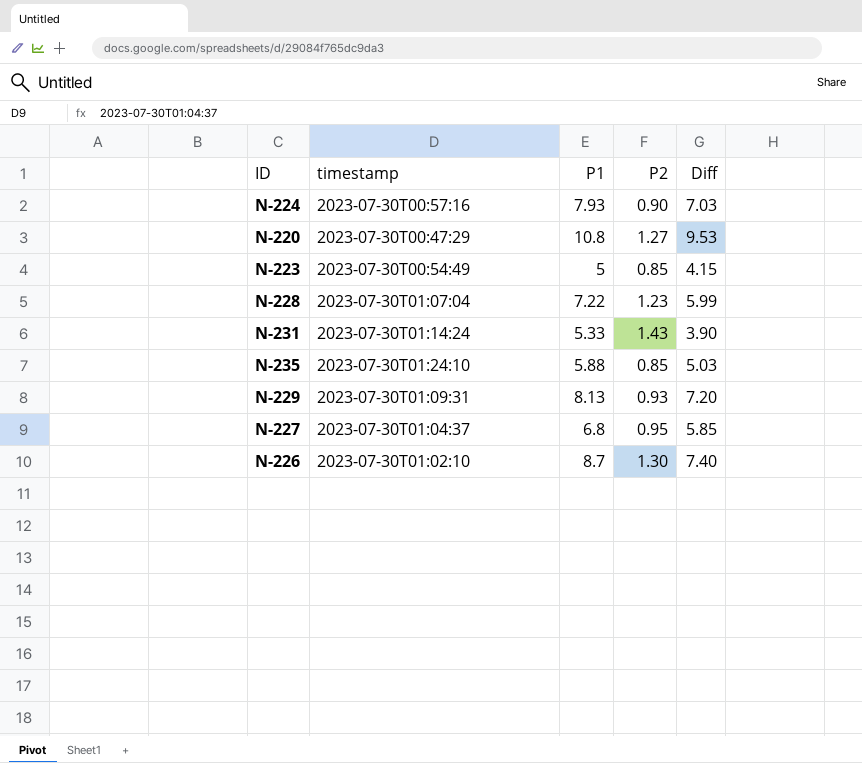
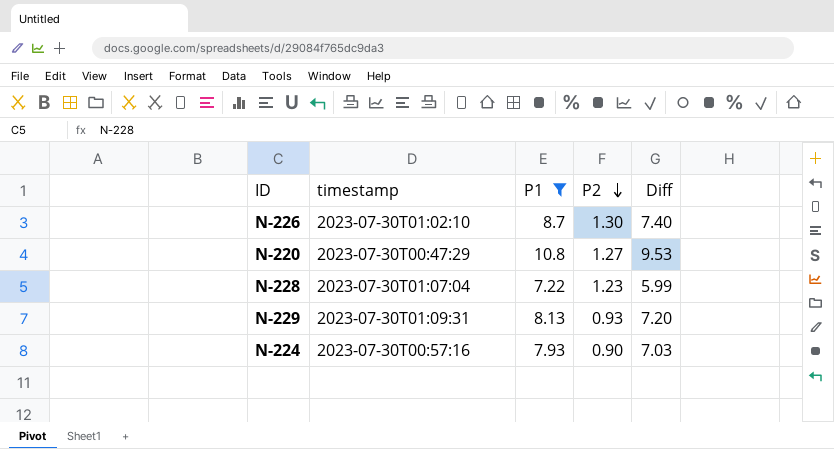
filter: none -> P1 >= 7.22
row order: none -> P2 descending

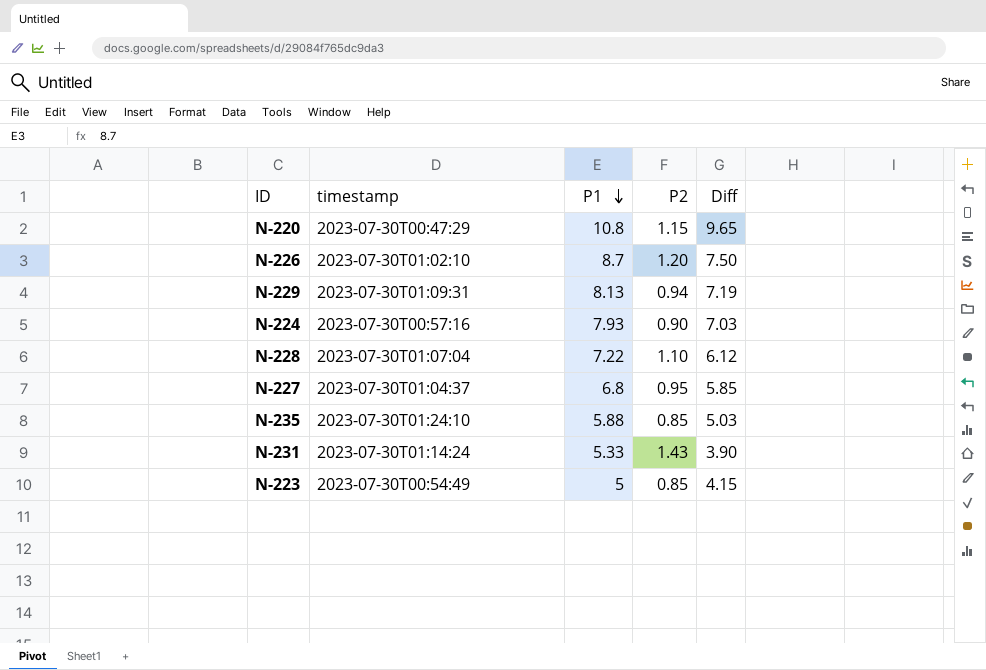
filter: P1 >= 7.22 -> none
row order: P2 descending -> P1 descending
N-220 | P2: 1.27 -> 1.15
N-220 | Diff: 9.53 -> 9.65
N-226 | P2: 1.30 -> 1.20
N-226 | Diff: 7.40 -> 7.50
N-229 | P2: 0.93 -> 0.94
N-229 | Diff: 7.20 -> 7.19
N-228 | P2: 1.23 -> 1.10
N-228 | Diff: 5.99 -> 6.12

